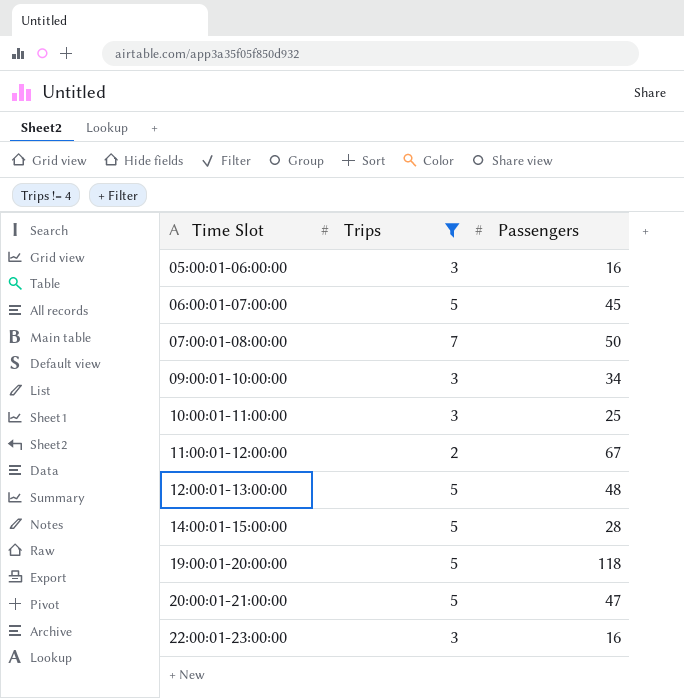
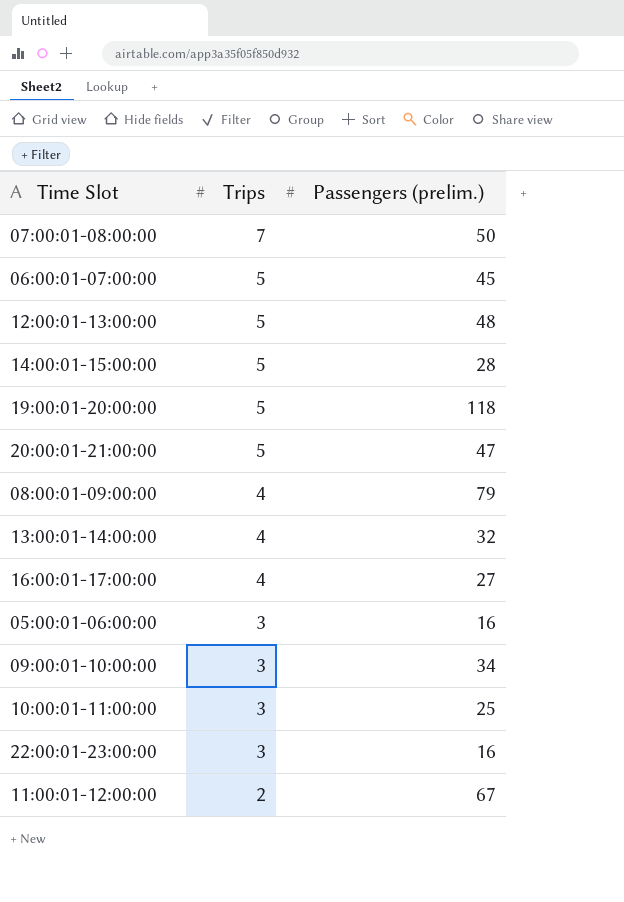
filter: Trips != 4 -> none
row order: Time Slot ascending -> Trips descending
column name: Passengers -> Passengers (prelim.)

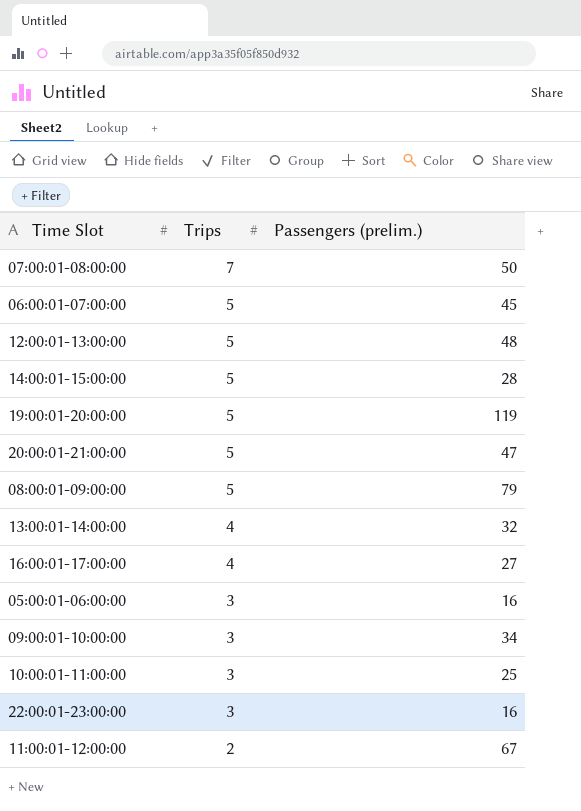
19:00:01-20:00:00 | Passengers (prelim.): 118 -> 119
08:00:01-09:00:00 | Trips: 4 -> 5

